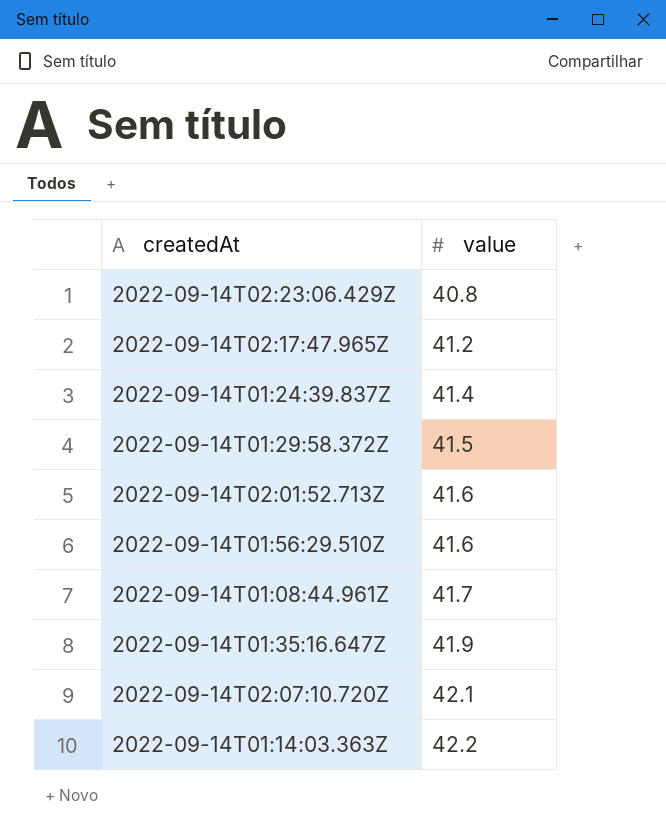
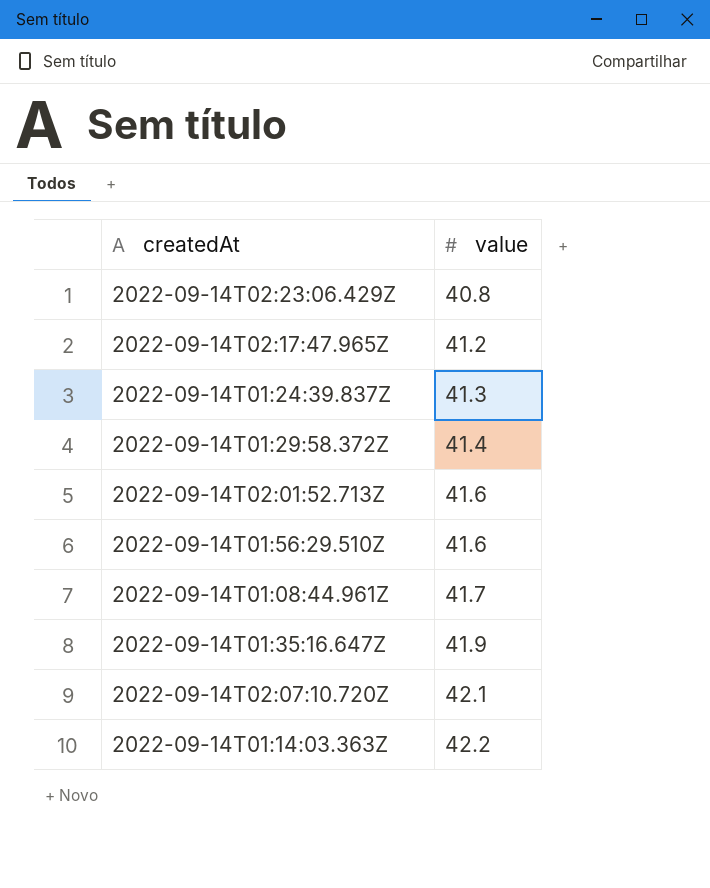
2022-09-14T01:24:39.837Z | value: 41.4 -> 41.3
2022-09-14T01:29:58.372Z | value: 41.5 -> 41.4

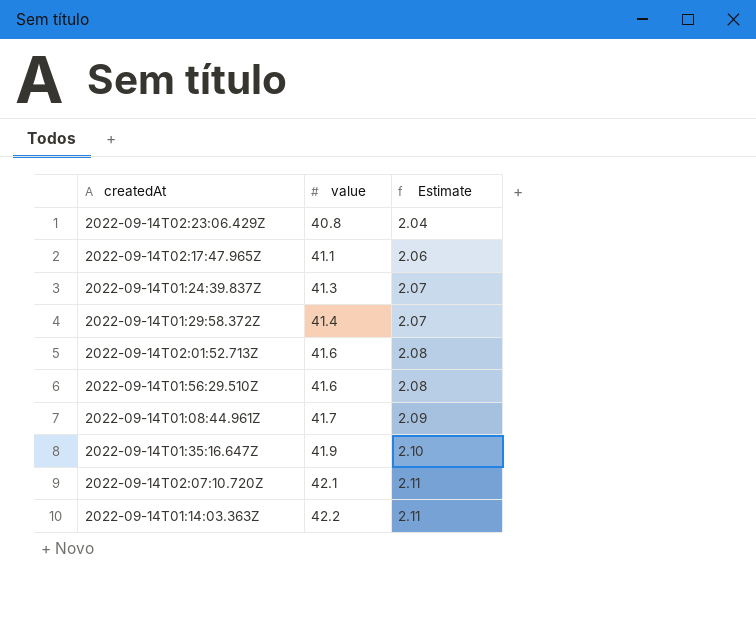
column Estimate | formula: none -> [value] * 0.05
2022-09-14T02:17:47.965Z | value: 41.2 -> 41.1

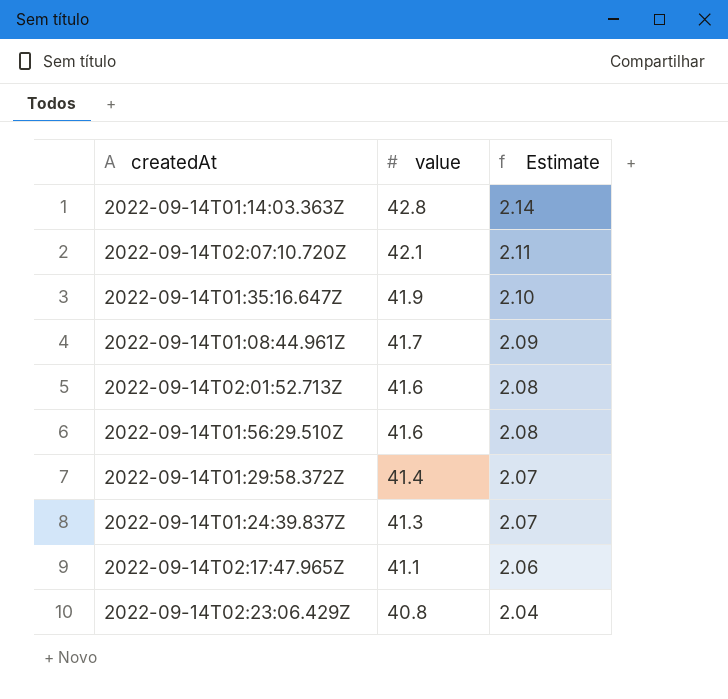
row order: value ascending -> value descending
2022-09-14T01:14:03.363Z | value: 42.2 -> 42.8
2022-09-14T01:14:03.363Z | Estimate: 2.11 -> 2.14

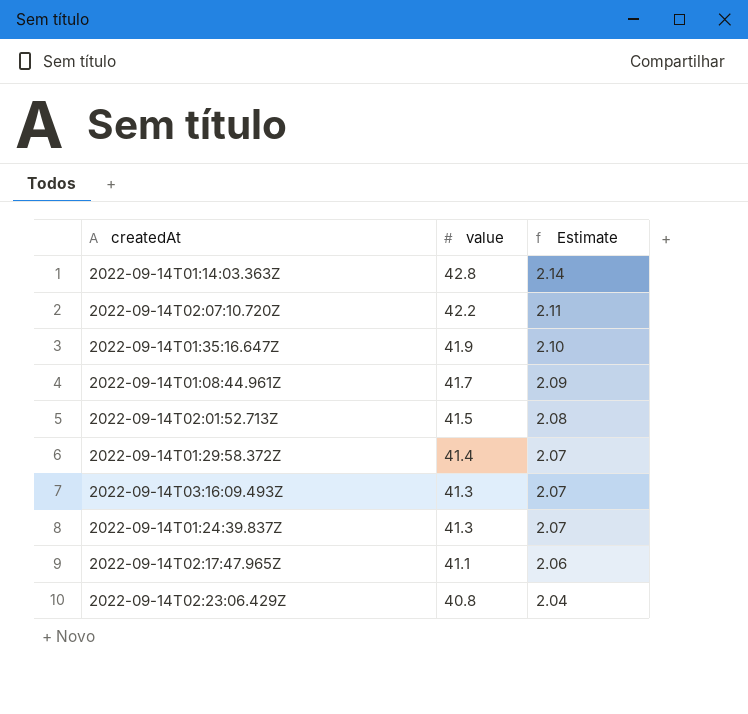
row 2022-09-14T01:56:29.510Z: 41.6 | 2.08 -> none
2022-09-14T02:07:10.720Z | value: 42.1 -> 42.2
2022-09-14T02:01:52.713Z | value: 41.6 -> 41.5
row 2022-09-14T03:16:09.493Z: none -> 41.3 | 2.07

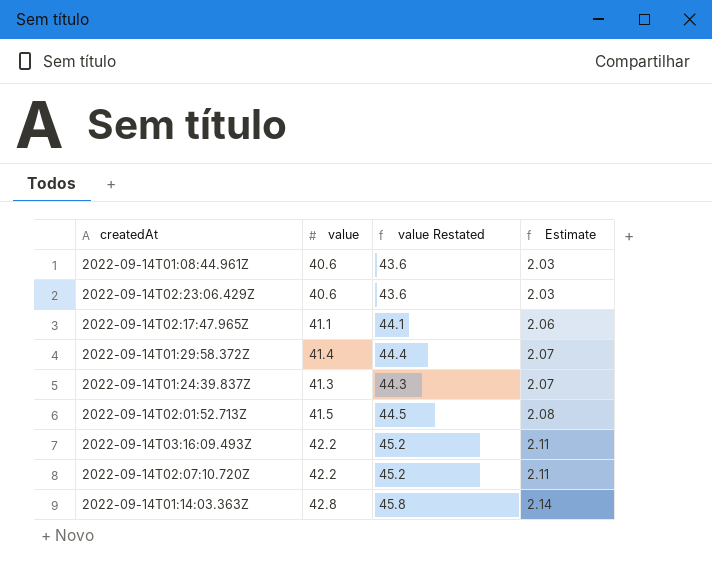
row order: value descending -> Estimate ascending
column value Restated | formula: none -> [value] + 3
row 2022-09-14T01:35:16.647Z: 41.9 | 2.10 -> none
2022-09-14T01:08:44.961Z | value: 41.7 -> 40.6
2022-09-14T01:08:44.961Z | Estimate: 2.09 -> 2.03
2022-09-14T02:23:06.429Z | value: 40.8 -> 40.6
2022-09-14T02:23:06.429Z | Estimate: 2.04 -> 2.03
2022-09-14T03:16:09.493Z | value: 41.3 -> 42.2
2022-09-14T03:16:09.493Z | Estimate: 2.07 -> 2.11

